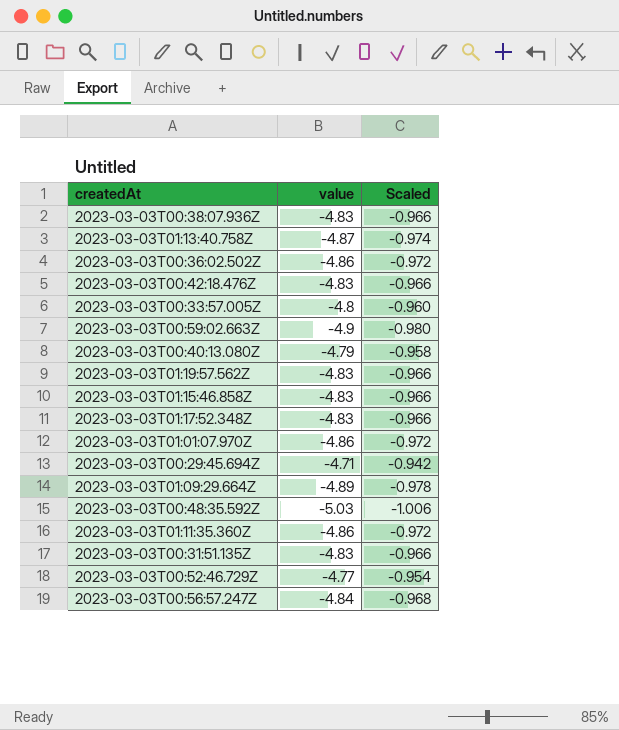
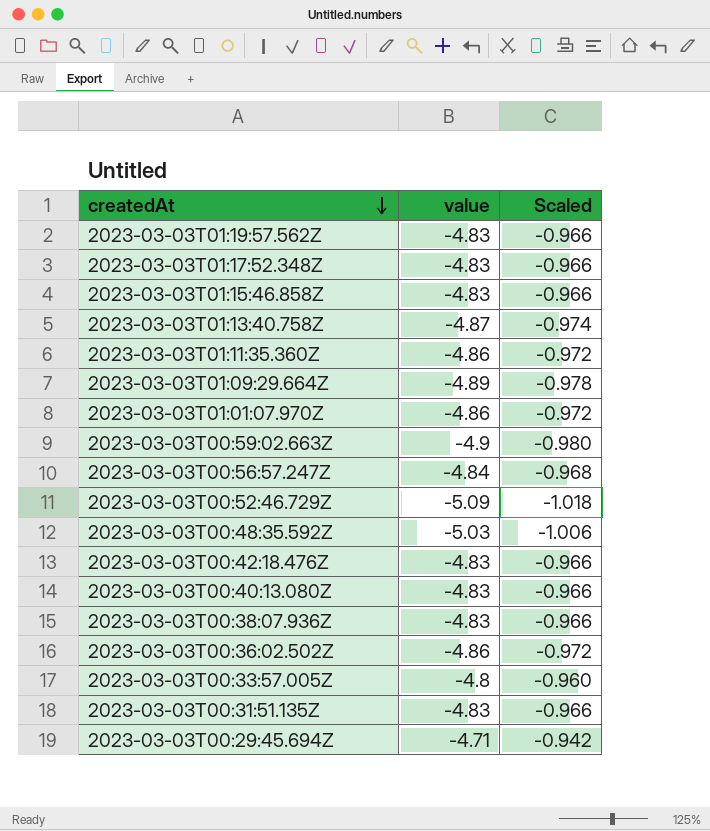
row order: none -> createdAt descending
2023-03-03T00:52:46.729Z | value: -4.77 -> -5.09
2023-03-03T00:52:46.729Z | Scaled: -0.954 -> -1.018
2023-03-03T00:40:13.080Z | value: -4.79 -> -4.83
2023-03-03T00:40:13.080Z | Scaled: -0.958 -> -0.966

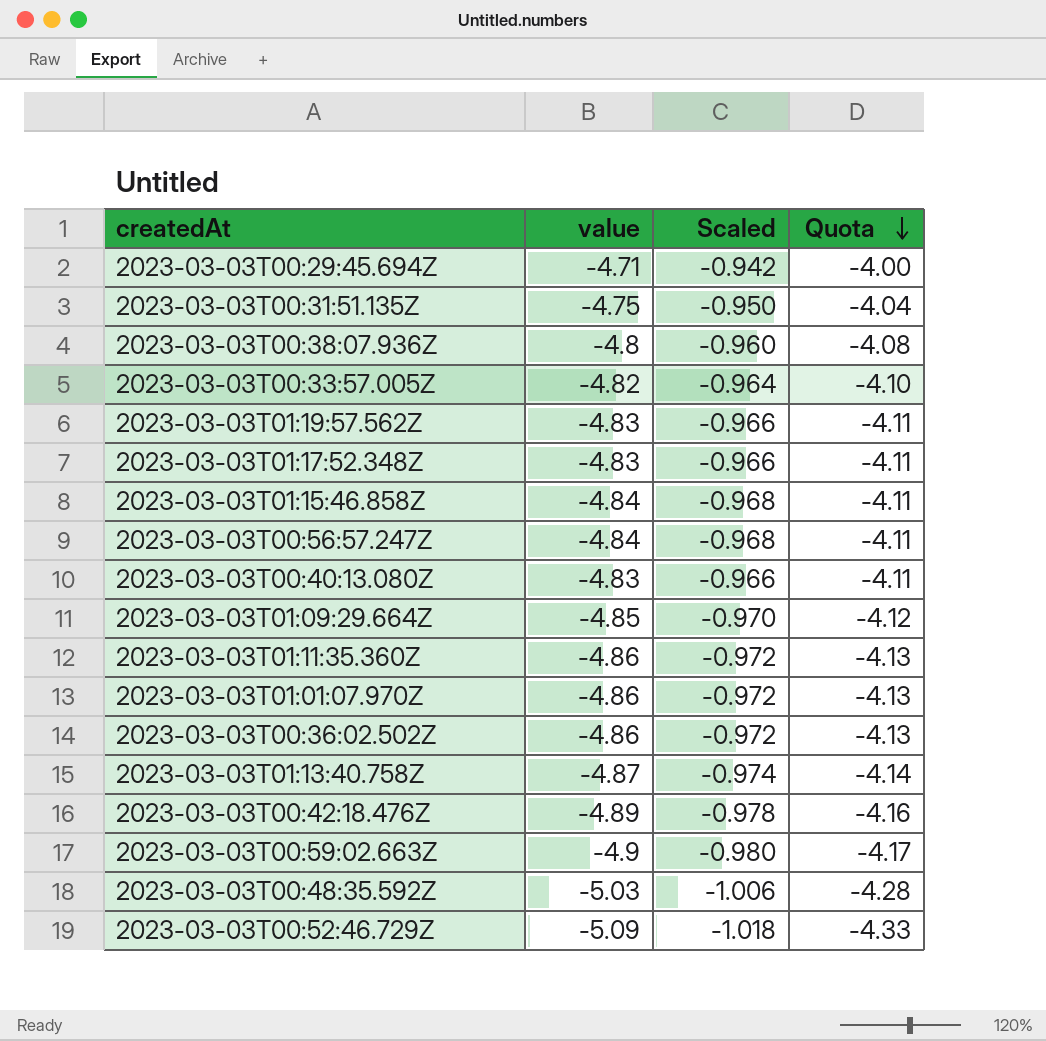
row order: createdAt descending -> Quota descending
column Quota | formula: none -> [value] * 0.85
2023-03-03T00:31:51.135Z | value: -4.83 -> -4.75
2023-03-03T00:31:51.135Z | Scaled: -0.966 -> -0.950
2023-03-03T00:38:07.936Z | value: -4.83 -> -4.8
2023-03-03T00:38:07.936Z | Scaled: -0.966 -> -0.960
2023-03-03T00:33:57.005Z | value: -4.8 -> -4.82
2023-03-03T00:33:57.005Z | Scaled: -0.960 -> -0.964
2023-03-03T01:15:46.858Z | value: -4.83 -> -4.84
2023-03-03T01:15:46.858Z | Scaled: -0.966 -> -0.968
2023-03-03T01:09:29.664Z | value: -4.89 -> -4.85
2023-03-03T01:09:29.664Z | Scaled: -0.978 -> -0.970
2023-03-03T00:42:18.476Z | value: -4.83 -> -4.89
2023-03-03T00:42:18.476Z | Scaled: -0.966 -> -0.978

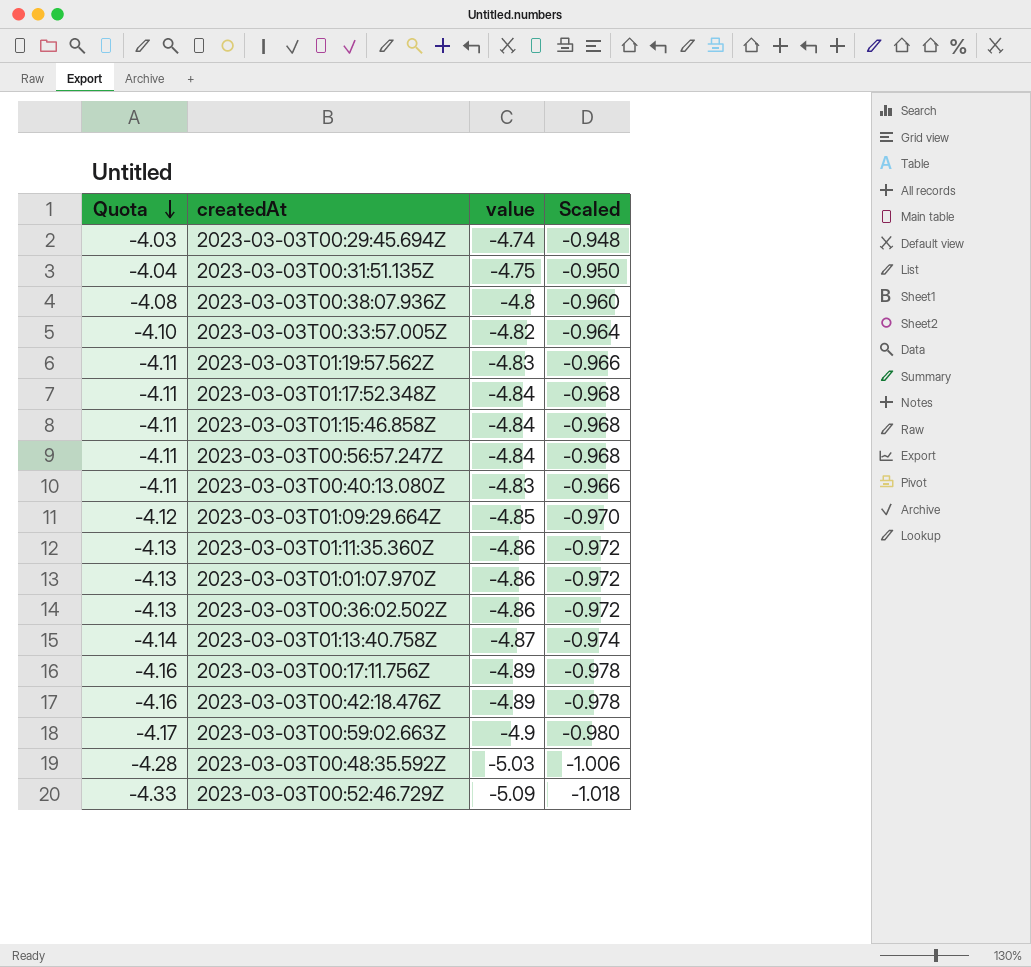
column Quota | position: 4 -> 1
2023-03-03T00:29:45.694Z | Quota: -4.00 -> -4.03
2023-03-03T00:29:45.694Z | value: -4.71 -> -4.74
2023-03-03T00:29:45.694Z | Scaled: -0.942 -> -0.948
2023-03-03T01:17:52.348Z | value: -4.83 -> -4.84
2023-03-03T01:17:52.348Z | Scaled: -0.966 -> -0.968
row 2023-03-03T00:17:11.756Z: none -> -4.16 | -4.89 | -0.978

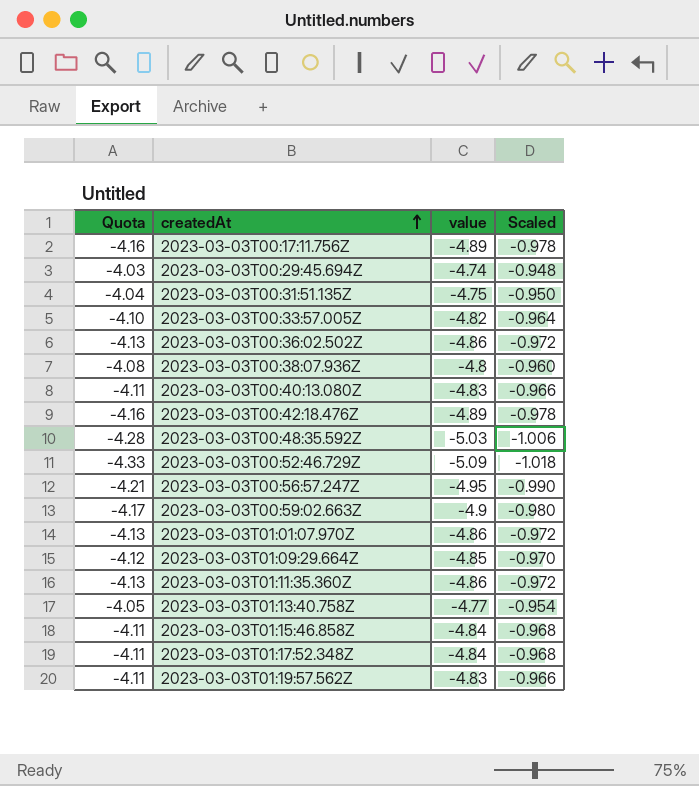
row order: Quota descending -> createdAt ascending
2023-03-03T00:56:57.247Z | Quota: -4.11 -> -4.21
2023-03-03T00:56:57.247Z | value: -4.84 -> -4.95
2023-03-03T00:56:57.247Z | Scaled: -0.968 -> -0.990
2023-03-03T01:13:40.758Z | Quota: -4.14 -> -4.05
2023-03-03T01:13:40.758Z | value: -4.87 -> -4.77
2023-03-03T01:13:40.758Z | Scaled: -0.974 -> -0.954

